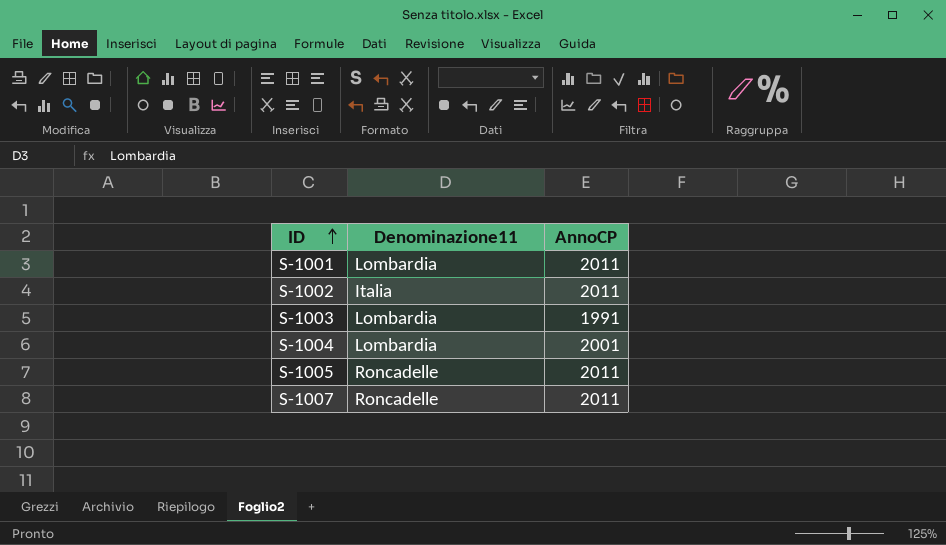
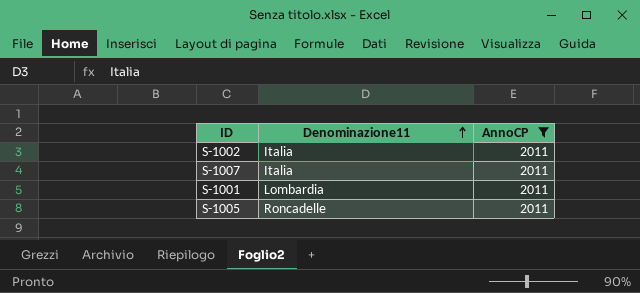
filter: none -> AnnoCP = 2011
row order: ID ascending -> Denominazione11 ascending
S-1007 | Denominazione11: Roncadelle -> Italia

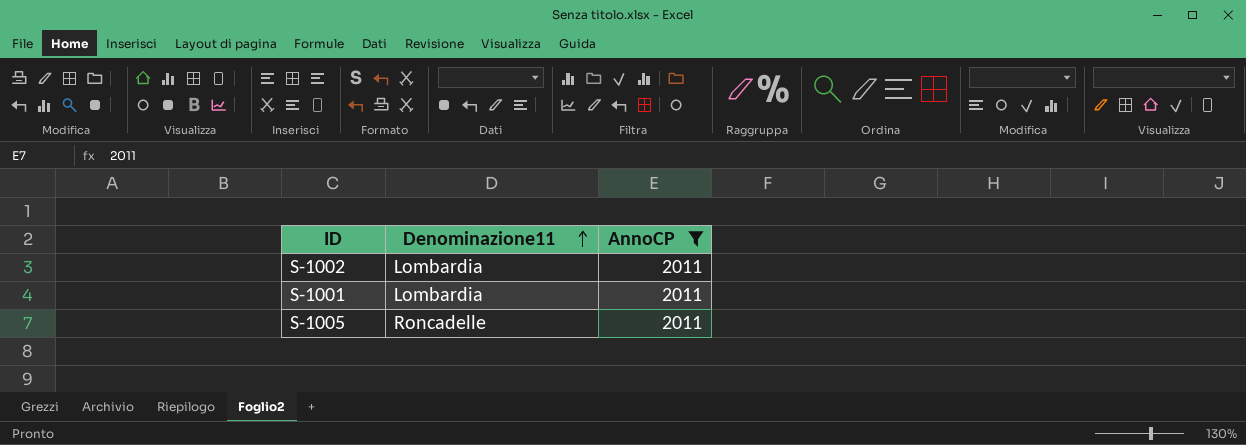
row S-1007: Italia | 2011 -> none
S-1002 | Denominazione11: Italia -> Lombardia

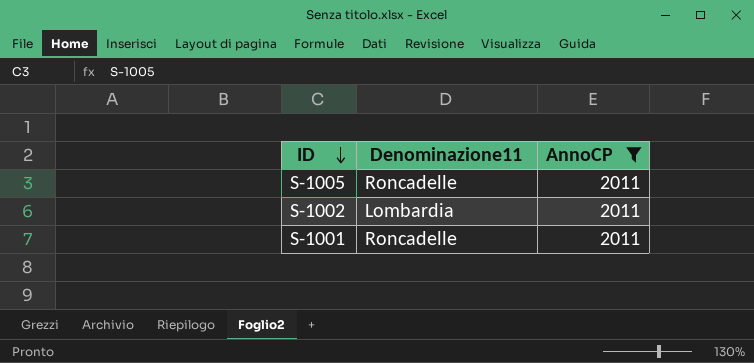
row order: Denominazione11 ascending -> ID descending
S-1001 | Denominazione11: Lombardia -> Roncadelle

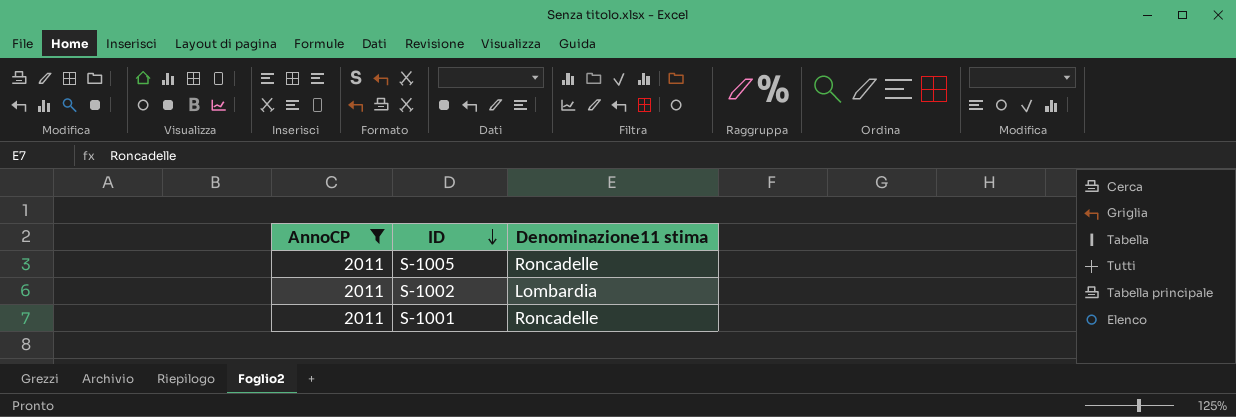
column AnnoCP | position: 3 -> 1
column name: Denominazione11 -> Denominazione11 stima

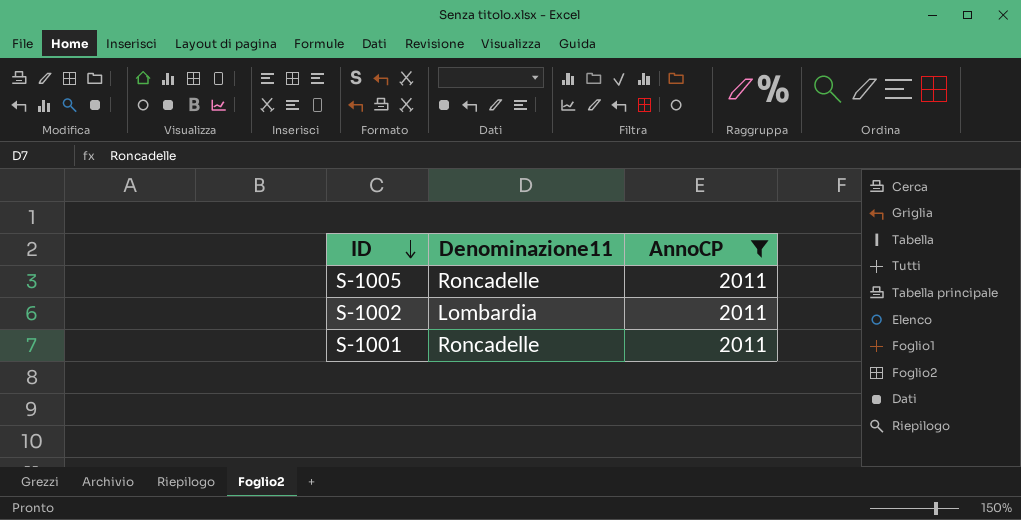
column name: Denominazione11 stima -> Denominazione11
column AnnoCP | position: 1 -> 3

